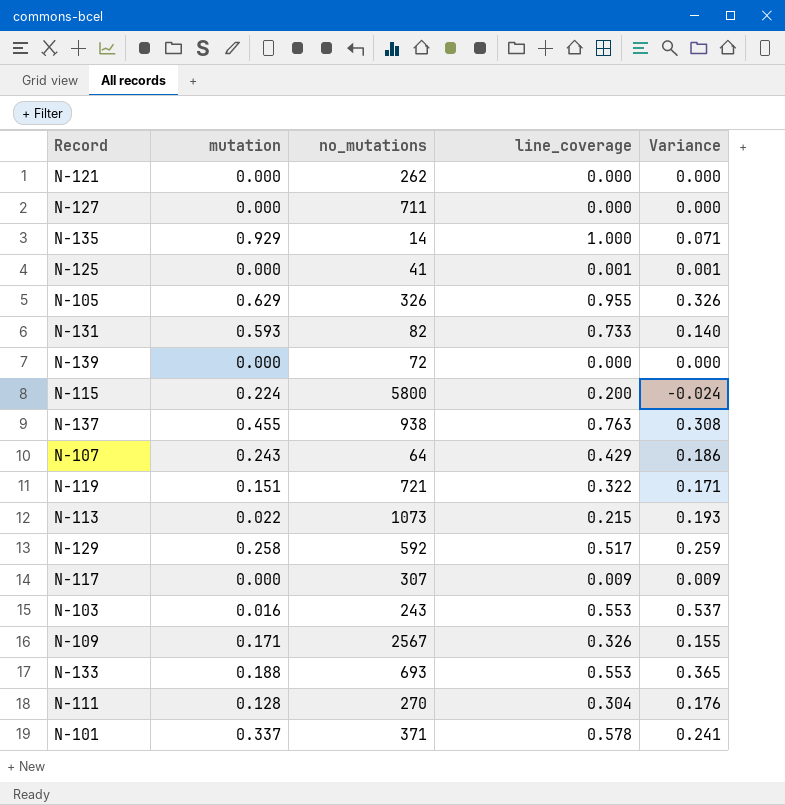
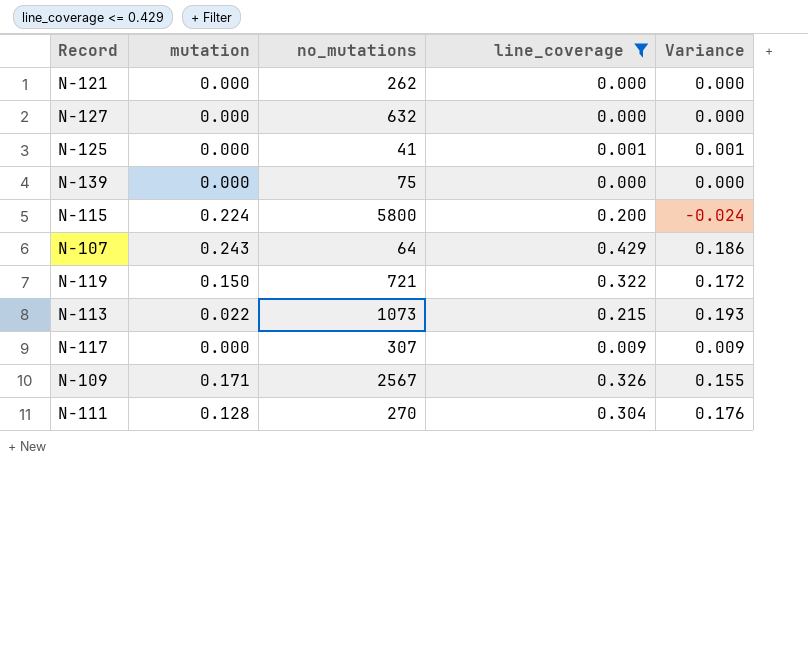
filter: none -> line_coverage <= 0.429
N-127 | no_mutations: 711 -> 632
N-139 | no_mutations: 72 -> 75
N-119 | mutation: 0.151 -> 0.150
N-119 | Variance: 0.171 -> 0.172

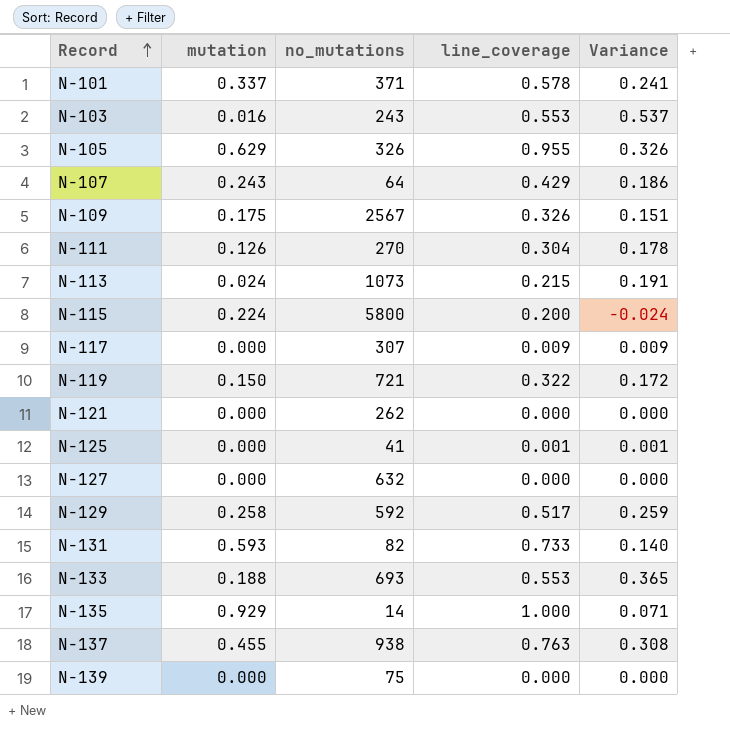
filter: line_coverage <= 0.429 -> none
row order: none -> Record ascending
N-109 | mutation: 0.171 -> 0.175
N-109 | Variance: 0.155 -> 0.151
N-111 | mutation: 0.128 -> 0.126
N-111 | Variance: 0.176 -> 0.178
N-113 | mutation: 0.022 -> 0.024
N-113 | Variance: 0.193 -> 0.191

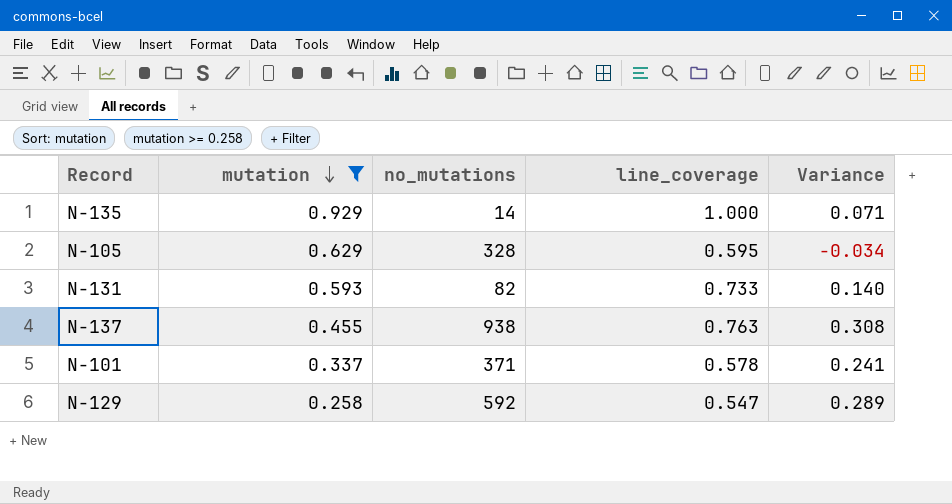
filter: none -> mutation >= 0.258
row order: Record ascending -> mutation descending
N-105 | no_mutations: 326 -> 328
N-105 | line_coverage: 0.955 -> 0.595
N-105 | Variance: 0.326 -> -0.034
N-129 | line_coverage: 0.517 -> 0.547
N-129 | Variance: 0.259 -> 0.289

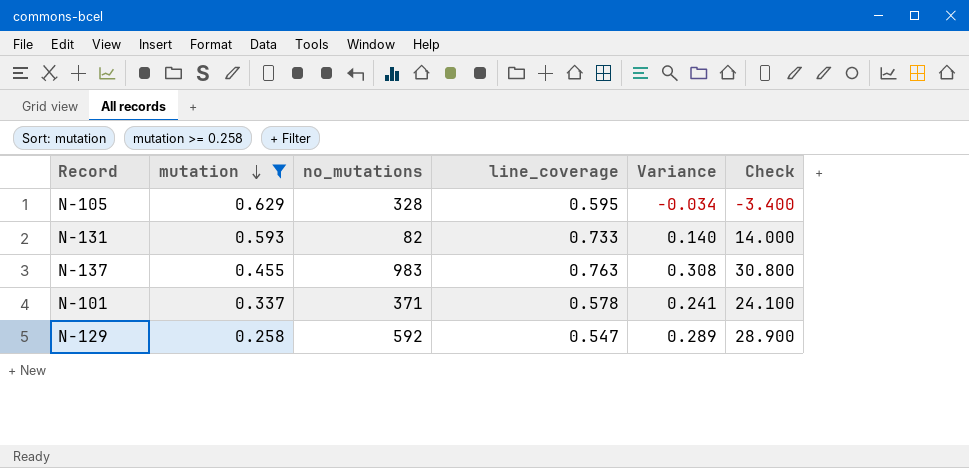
column Check | formula: none -> [Variance] * 100
row N-135: 0.929 | 14 | 1.000 | 0.071 -> none
N-137 | no_mutations: 938 -> 983

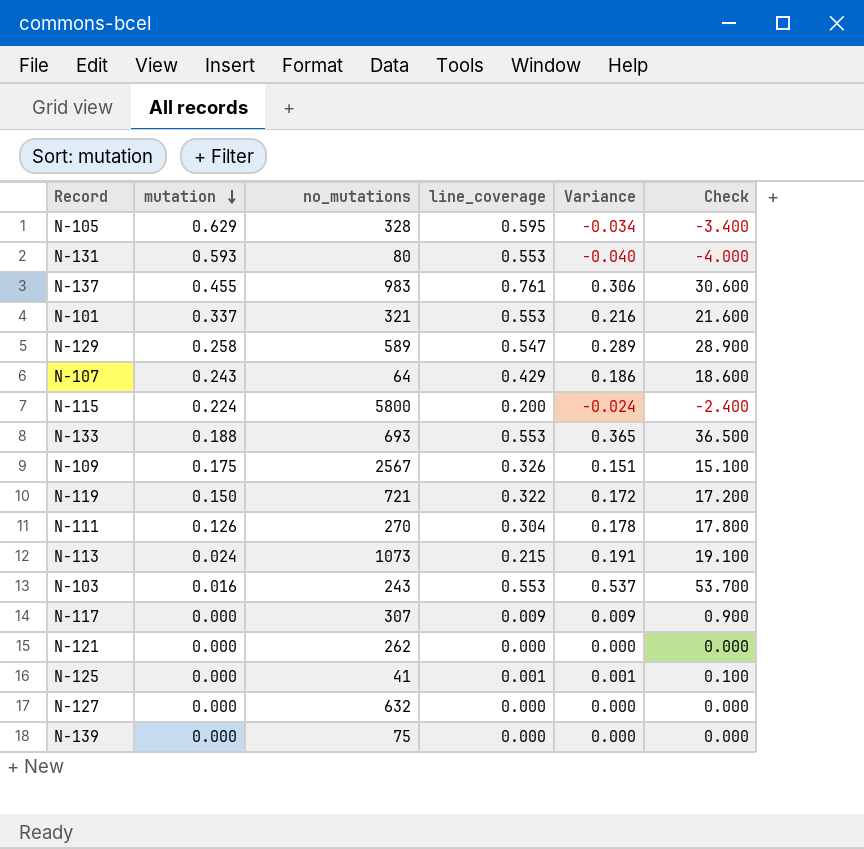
filter: mutation >= 0.258 -> none
N-131 | no_mutations: 82 -> 80
N-131 | line_coverage: 0.733 -> 0.553
N-131 | Variance: 0.140 -> -0.040
N-131 | Check: 14.000 -> -4.000
N-137 | line_coverage: 0.763 -> 0.761
N-137 | Variance: 0.308 -> 0.306
N-137 | Check: 30.800 -> 30.600
N-101 | no_mutations: 371 -> 321
N-101 | line_coverage: 0.578 -> 0.553
N-101 | Variance: 0.241 -> 0.216
N-101 | Check: 24.100 -> 21.600
N-129 | no_mutations: 592 -> 589

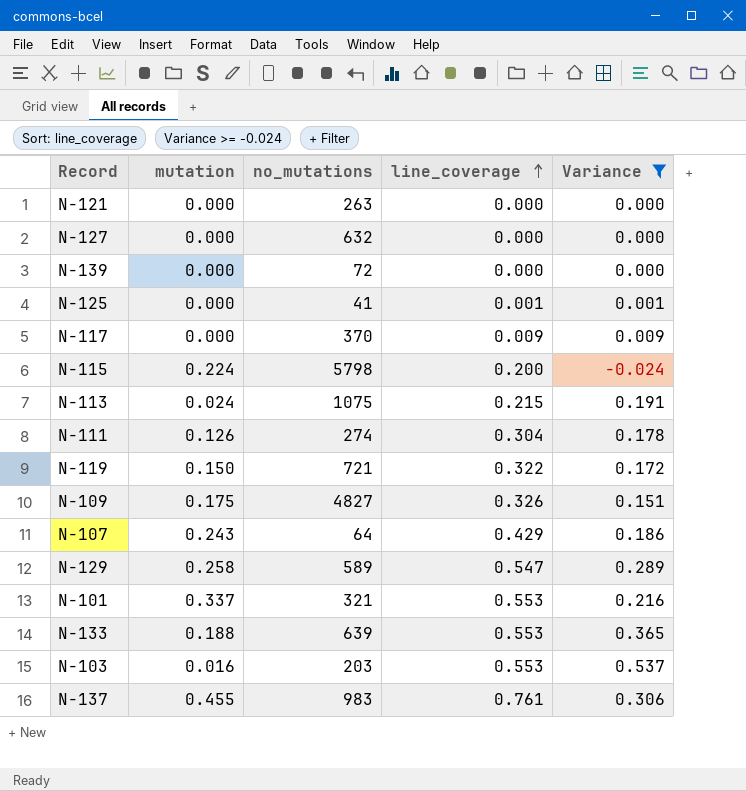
filter: none -> Variance >= -0.024
row order: mutation descending -> line_coverage ascending
column Check | formula: [Variance] * 100 -> none
N-121 | no_mutations: 262 -> 263
N-139 | no_mutations: 75 -> 72
N-117 | no_mutations: 307 -> 370
N-115 | no_mutations: 5800 -> 5798
N-113 | no_mutations: 1073 -> 1075
N-111 | no_mutations: 270 -> 274
N-109 | no_mutations: 2567 -> 4827
N-133 | no_mutations: 693 -> 639
N-103 | no_mutations: 243 -> 203

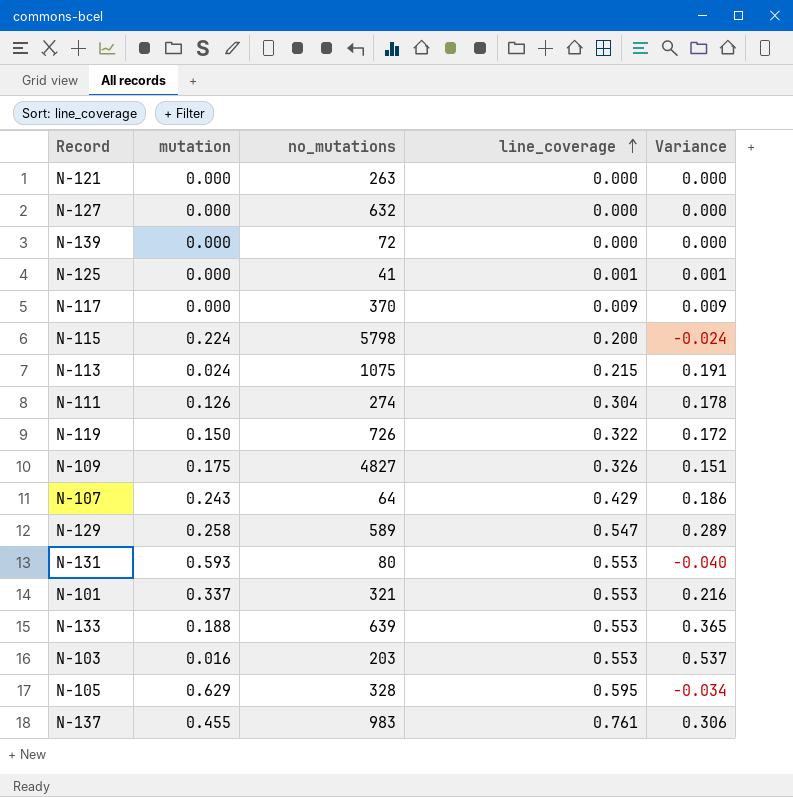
filter: Variance >= -0.024 -> none
N-119 | no_mutations: 721 -> 726

